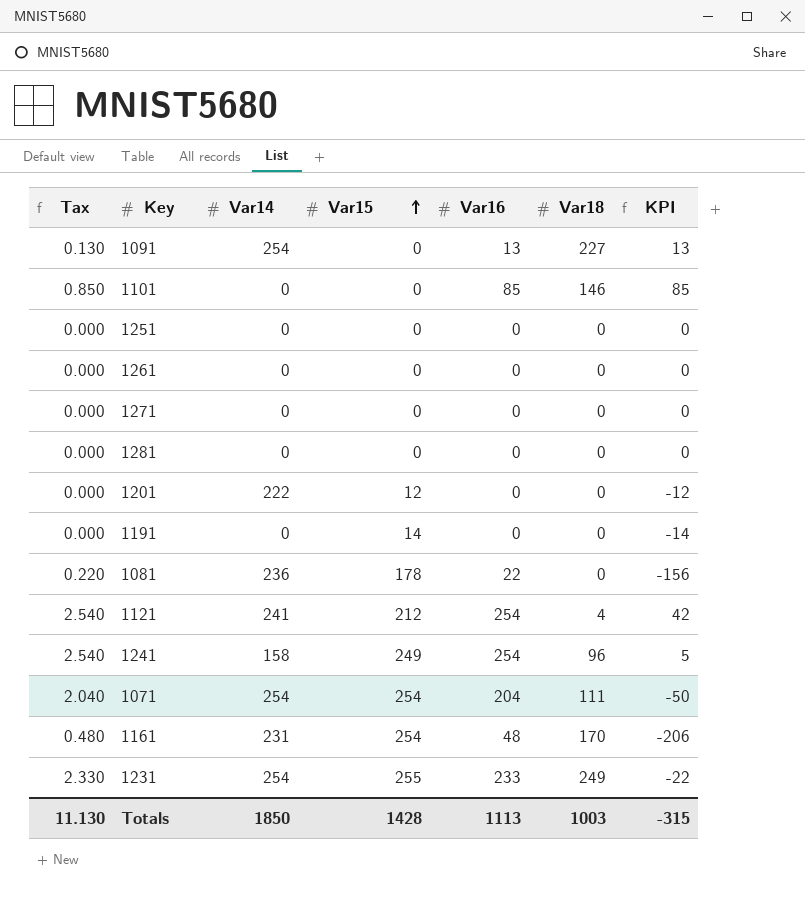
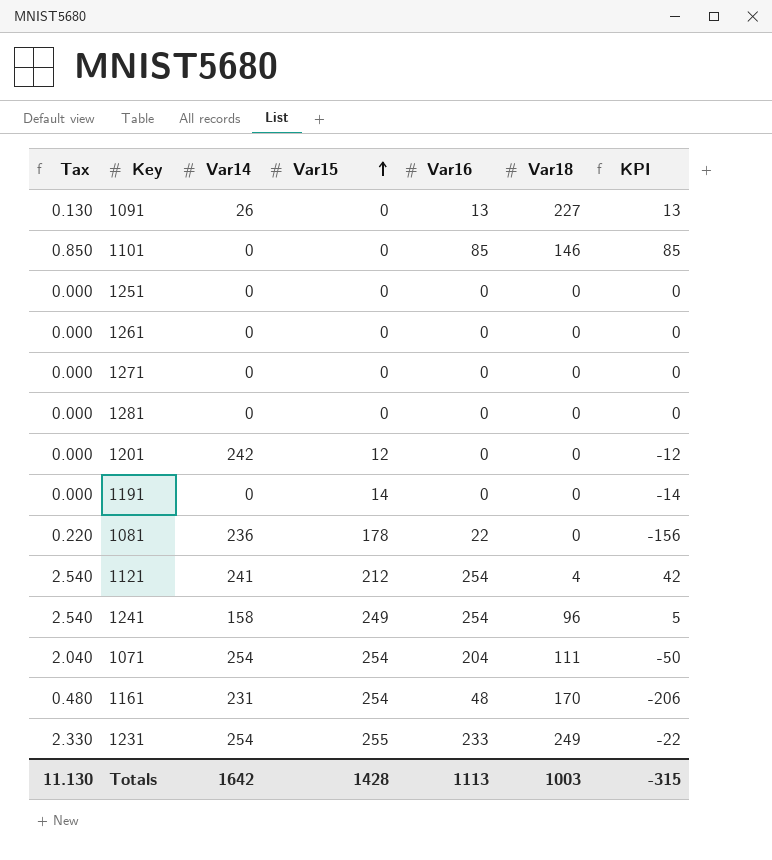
1091 | Var14: 254 -> 26
1201 | Var14: 222 -> 242
Totals | Var14: 1850 -> 1642

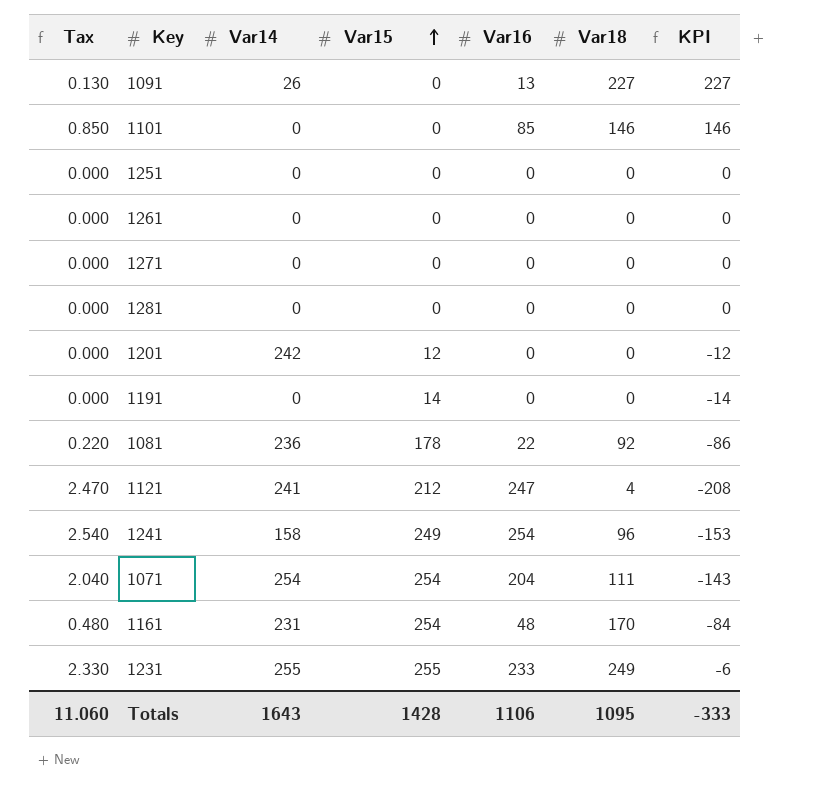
column KPI | formula: [Var16] - [Var15] -> [Var18] - [Var15]
1081 | Var18: 0 -> 92
1121 | Tax: 2.540 -> 2.470
1121 | Var16: 254 -> 247
1231 | Var14: 254 -> 255
Totals | Tax: 11.130 -> 11.060
Totals | Var14: 1642 -> 1643
Totals | Var16: 1113 -> 1106
Totals | Var18: 1003 -> 1095
Totals | KPI: -315 -> -333

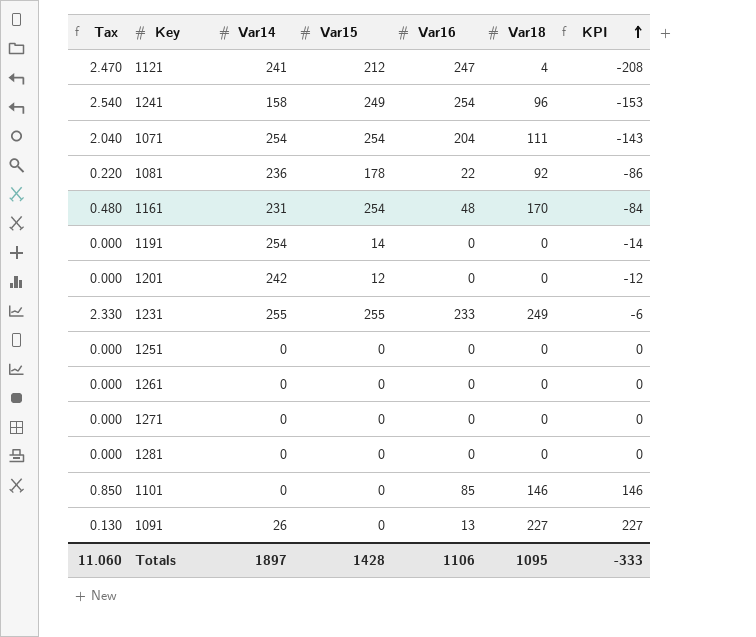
row order: Var15 ascending -> KPI ascending
1191 | Var14: 0 -> 254
Totals | Var14: 1643 -> 1897

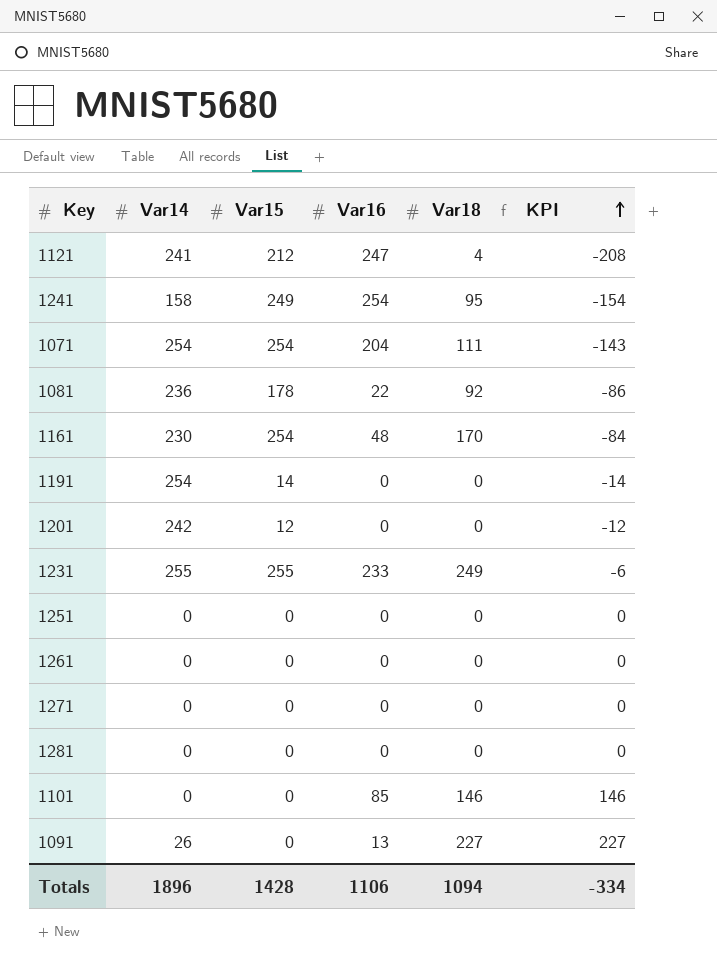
column Tax | formula: [Var16] * 0.01 -> none
1241 | Var18: 96 -> 95
1241 | KPI: -153 -> -154
1161 | Var14: 231 -> 230
Totals | Var14: 1897 -> 1896
Totals | Var18: 1095 -> 1094
Totals | KPI: -333 -> -334

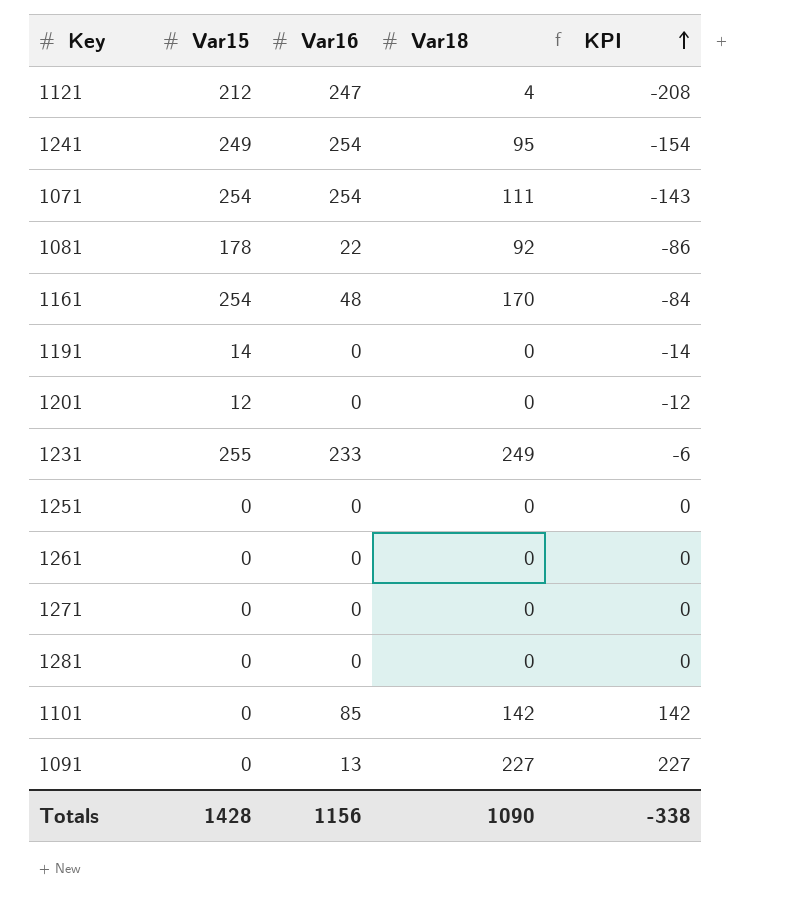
column Var14 | position: 2 -> none
1071 | Var16: 204 -> 254
1101 | Var18: 146 -> 142
1101 | KPI: 146 -> 142
Totals | Var16: 1106 -> 1156
Totals | Var18: 1094 -> 1090
Totals | KPI: -334 -> -338

